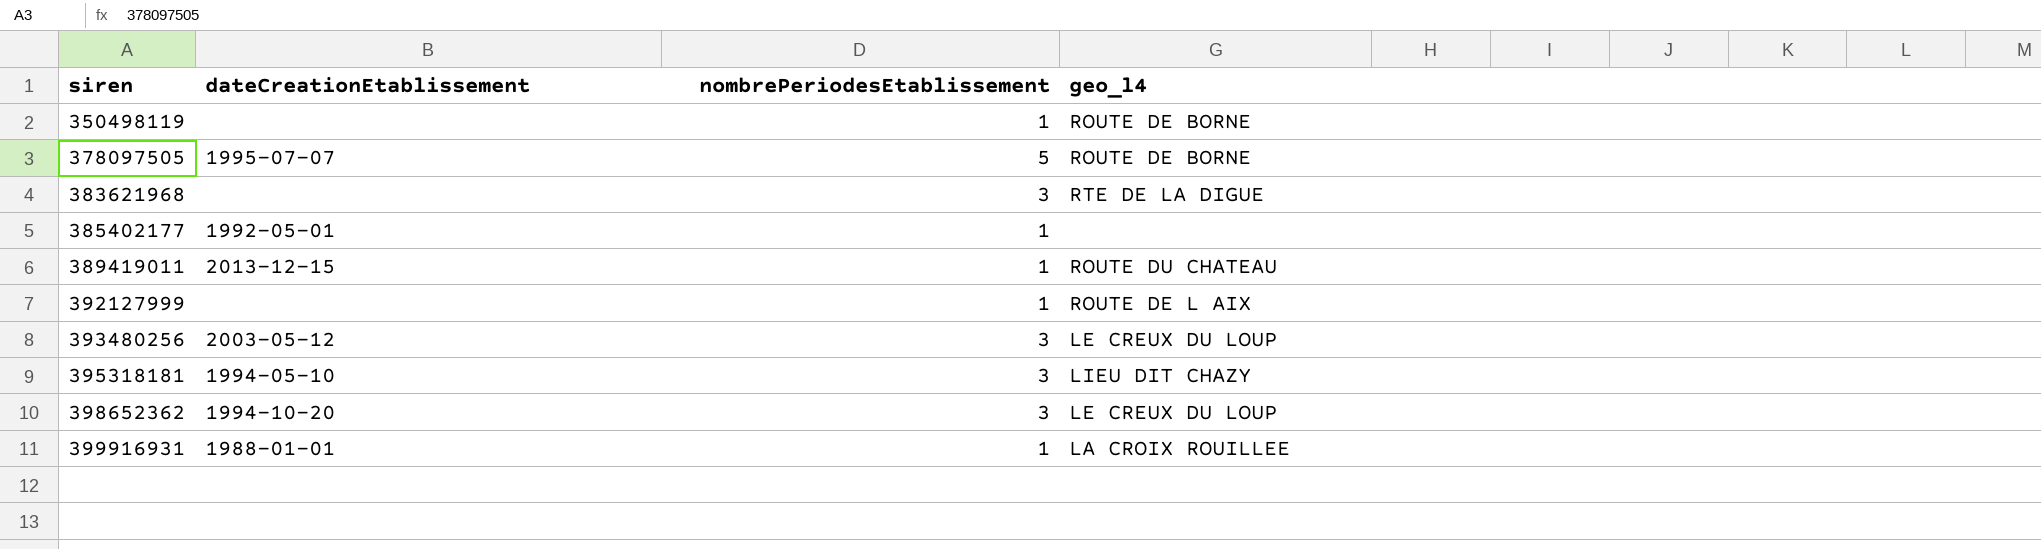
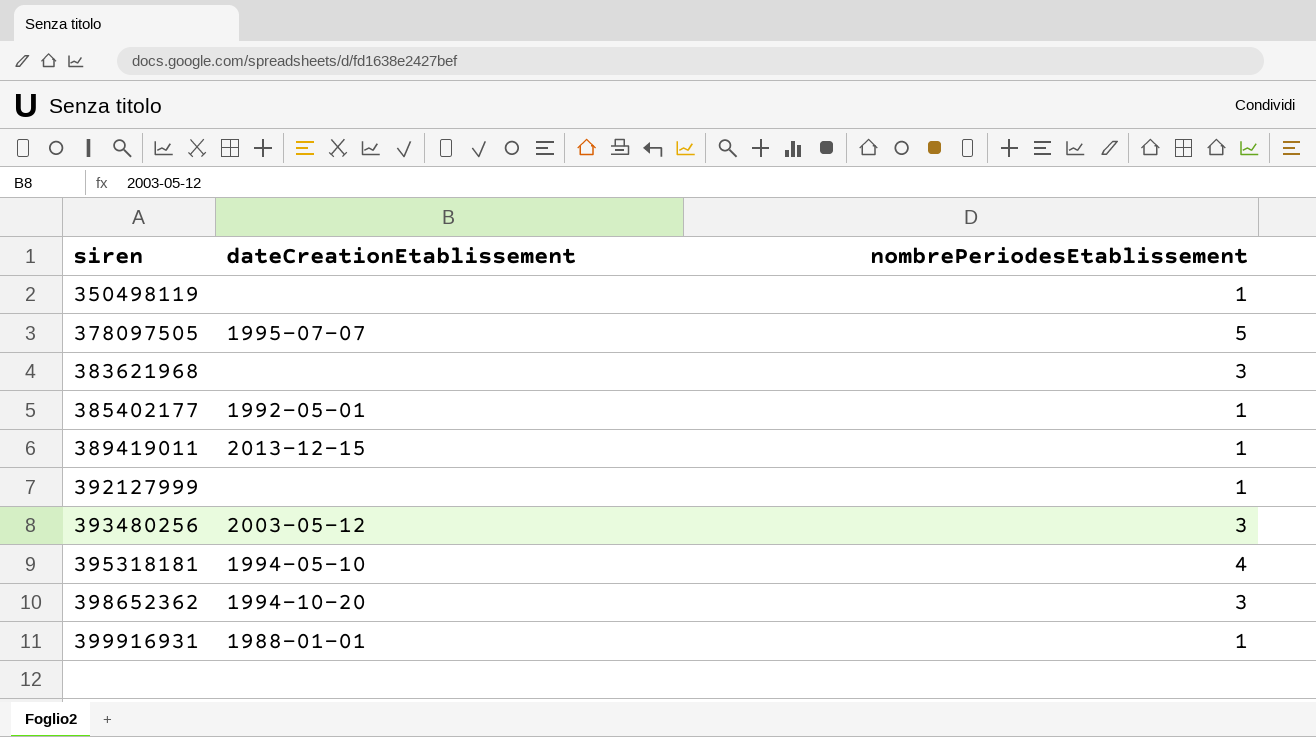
column geo_l4 | position: 4 -> none
395318181 | nombrePeriodesEtablissement: 3 -> 4

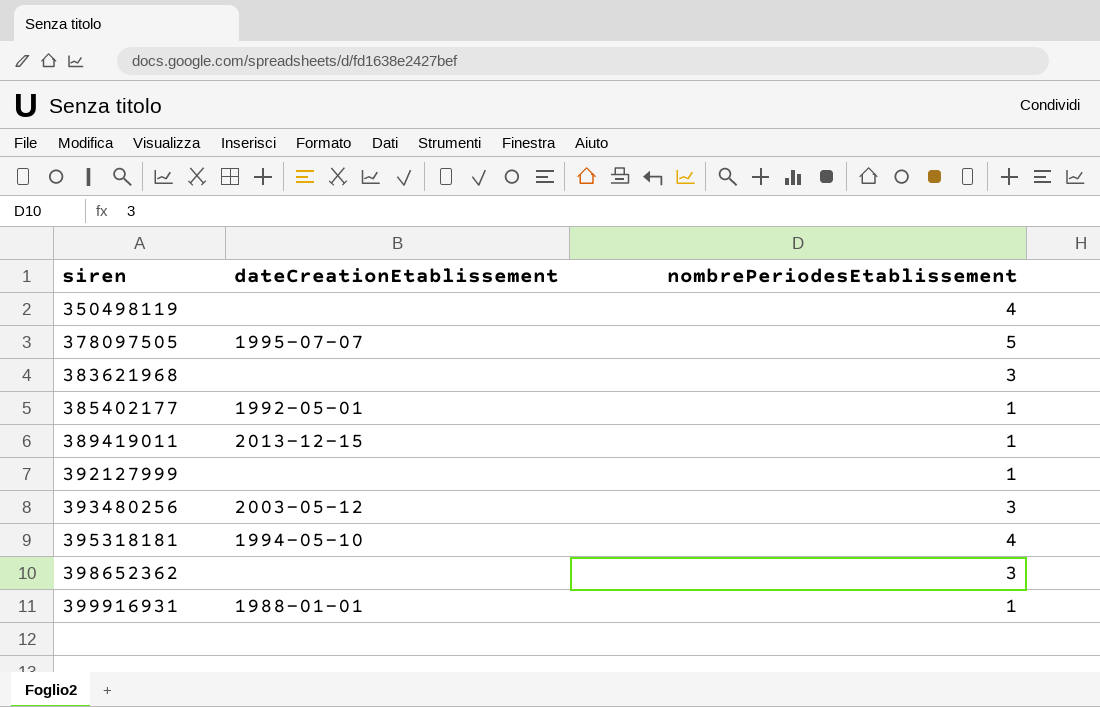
350498119 | nombrePeriodesEtablissement: 1 -> 4
398652362 | dateCreationEtablissement: 1994-10-20 -> none

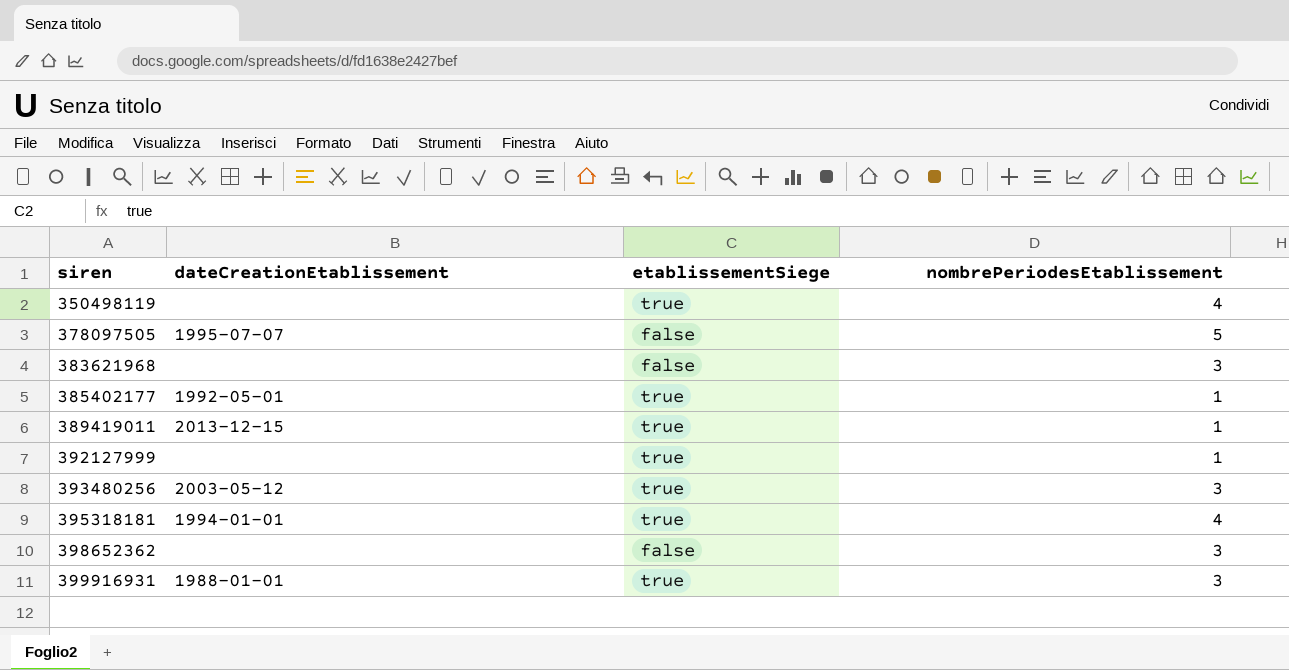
column etablissementSiege | position: none -> 3
395318181 | dateCreationEtablissement: 1994-05-10 -> 1994-01-01
399916931 | nombrePeriodesEtablissement: 1 -> 3

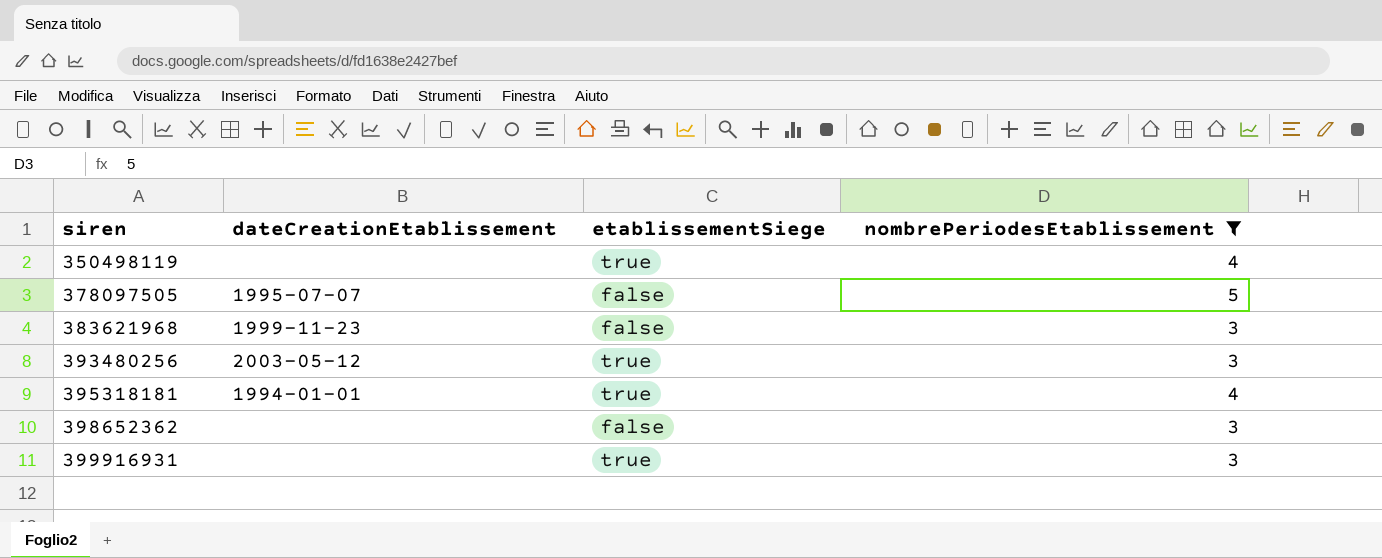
filter: none -> nombrePeriodesEtablissement != 1
383621968 | dateCreationEtablissement: none -> 1999-11-23
399916931 | dateCreationEtablissement: 1988-01-01 -> none

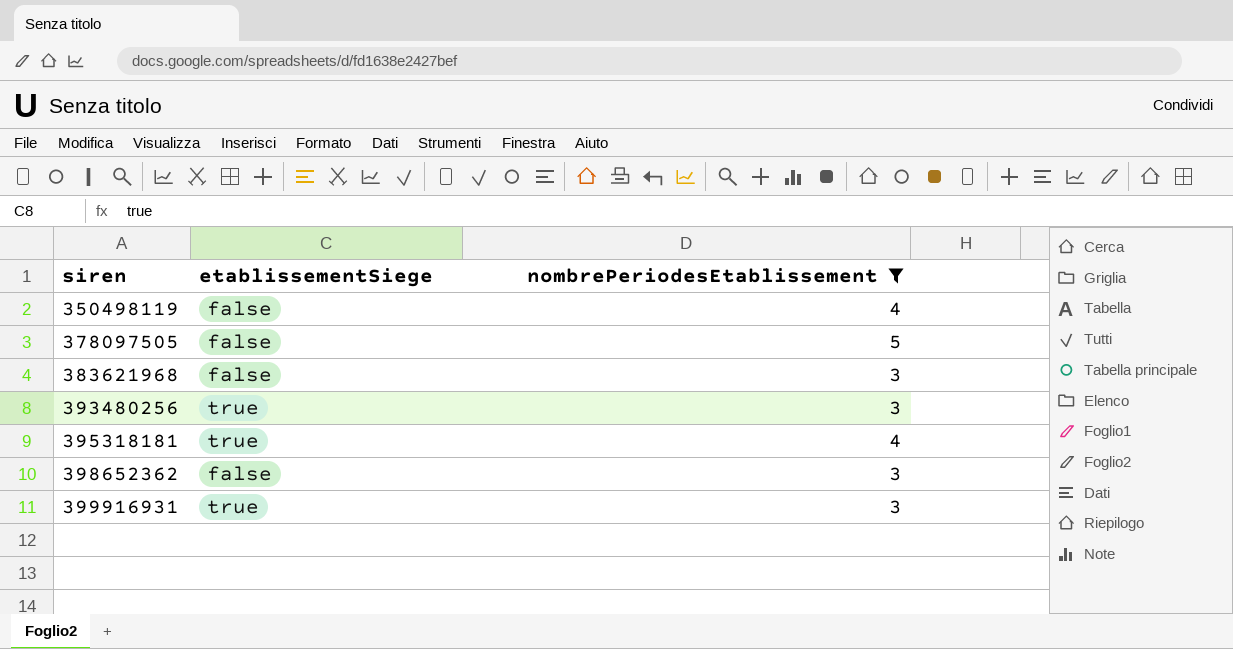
column dateCreationEtablissement | position: 2 -> none
350498119 | etablissementSiege: true -> false

